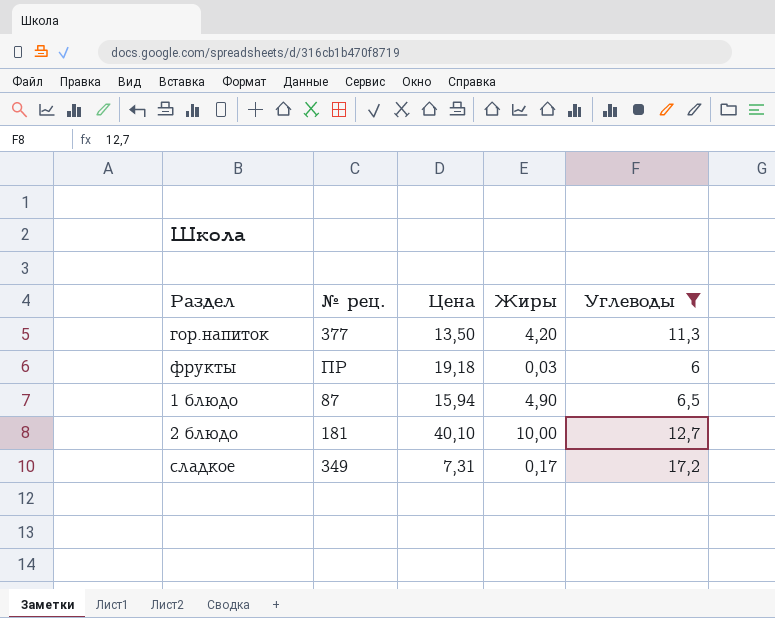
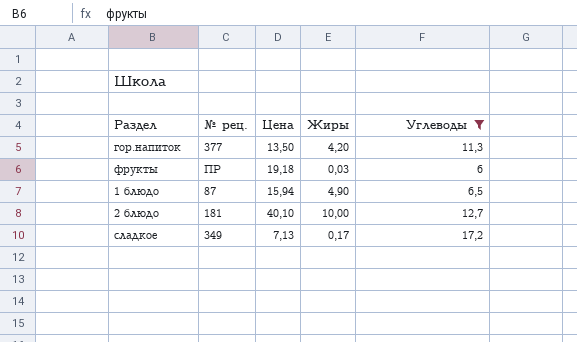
сладкое | Цена: 7,31 -> 7,13

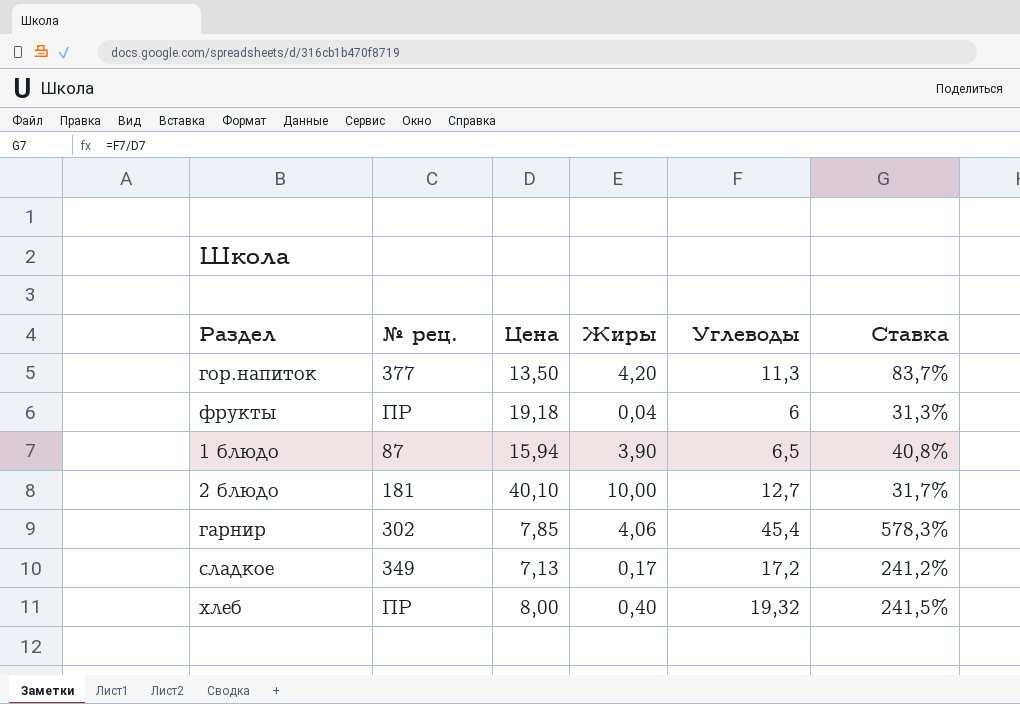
filter: Углеводы <= 17,2 -> none
column Ставка | formula: none -> [Углеводы] / [Цена]
фрукты | Жиры: 0,03 -> 0,04
1 блюдо | Жиры: 4,90 -> 3,90

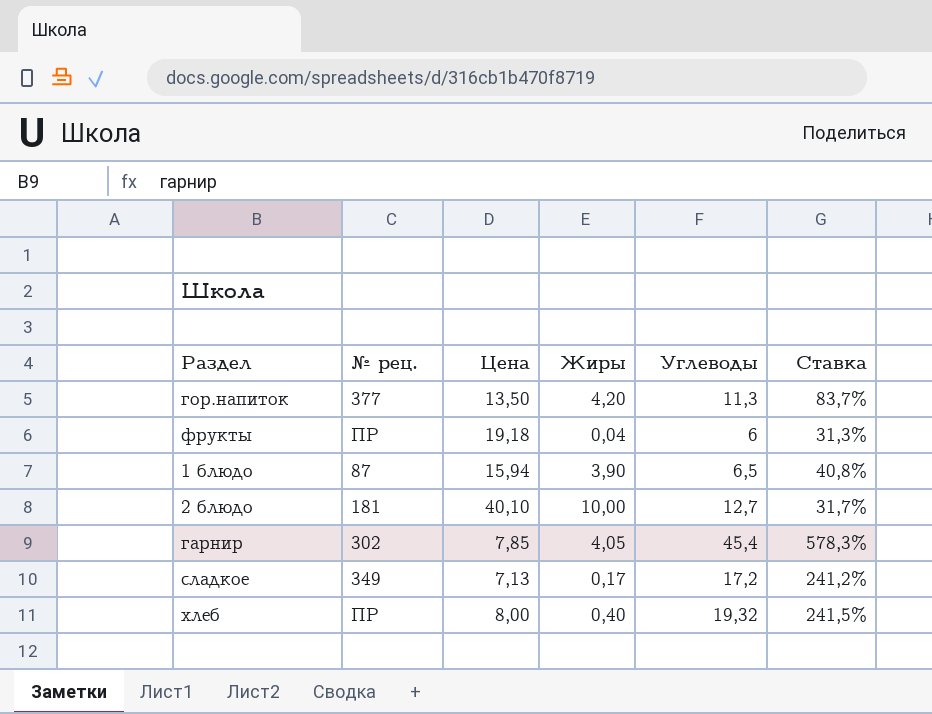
гарнир | Жиры: 4,06 -> 4,05

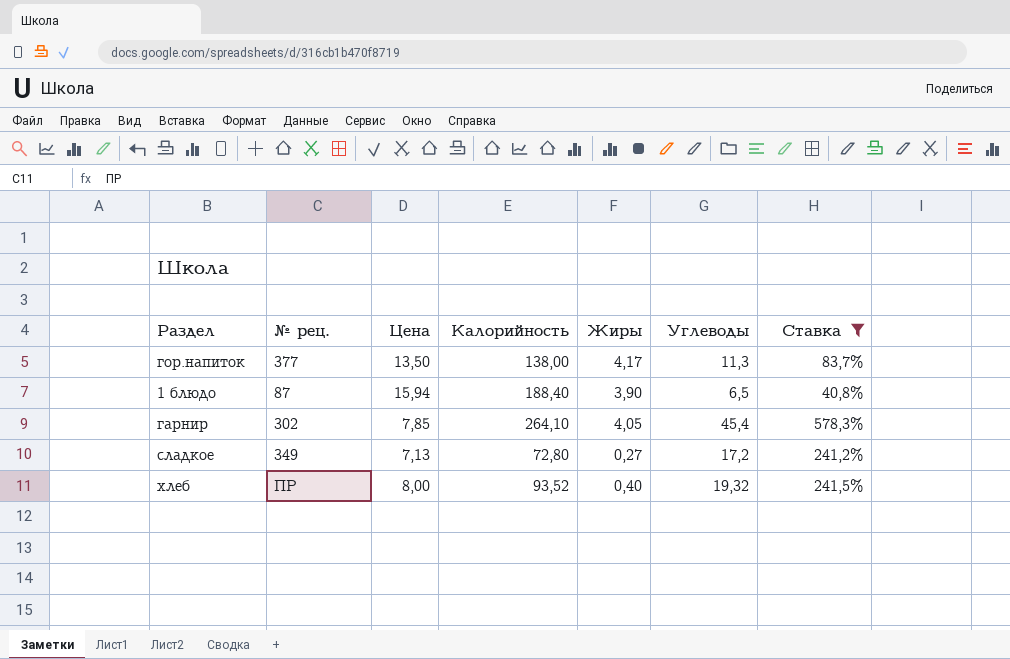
filter: none -> Ставка >= 40,8%
column Калорийность | position: none -> 4
гор.напиток | Жиры: 4,20 -> 4,17
сладкое | Жиры: 0,17 -> 0,27

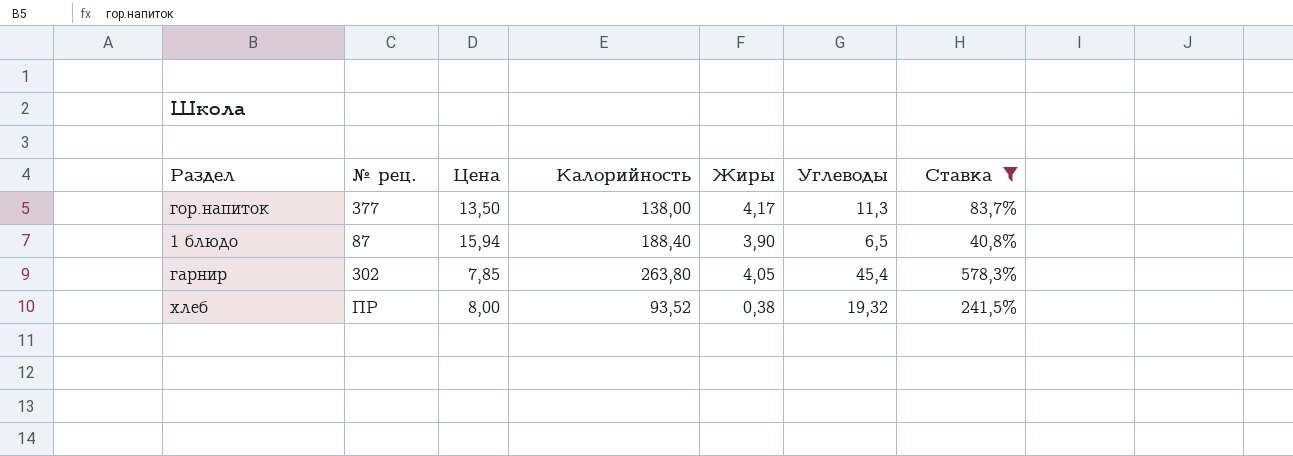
row сладкое: 349 | 7,13 | 72,80 | 0,27 | 17,2 | 241,2% -> none
гарнир | Калорийность: 264,10 -> 263,80
хлеб | Жиры: 0,40 -> 0,38

